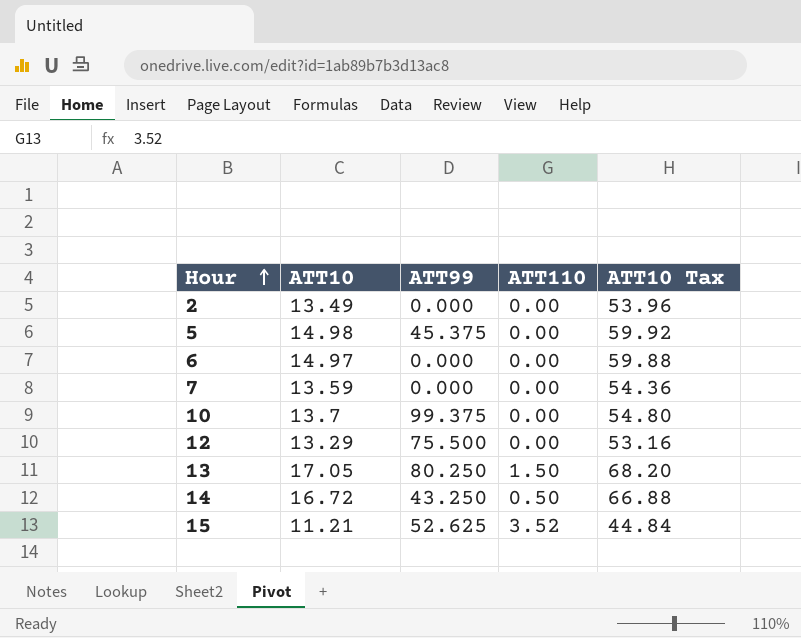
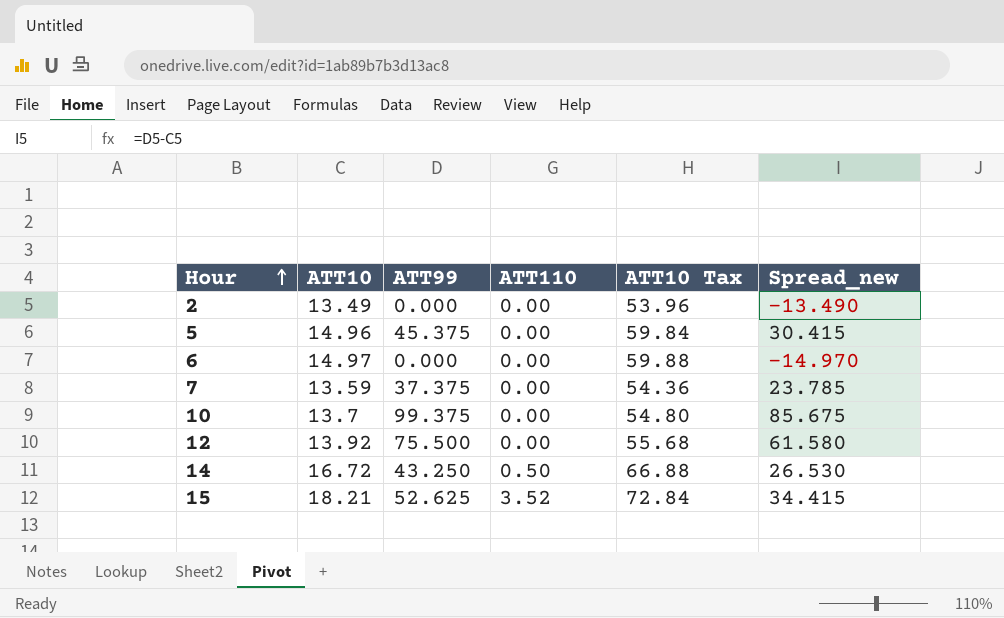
column Spread_new | formula: none -> [ATT99] - [ATT10]
row 13: 17.05 | 80.250 | 1.50 | 68.20 -> none
5 | ATT10: 14.98 -> 14.96
5 | ATT10 Tax: 59.92 -> 59.84
7 | ATT99: 0.000 -> 37.375
12 | ATT10: 13.29 -> 13.92
12 | ATT10 Tax: 53.16 -> 55.68
15 | ATT10: 11.21 -> 18.21
15 | ATT10 Tax: 44.84 -> 72.84

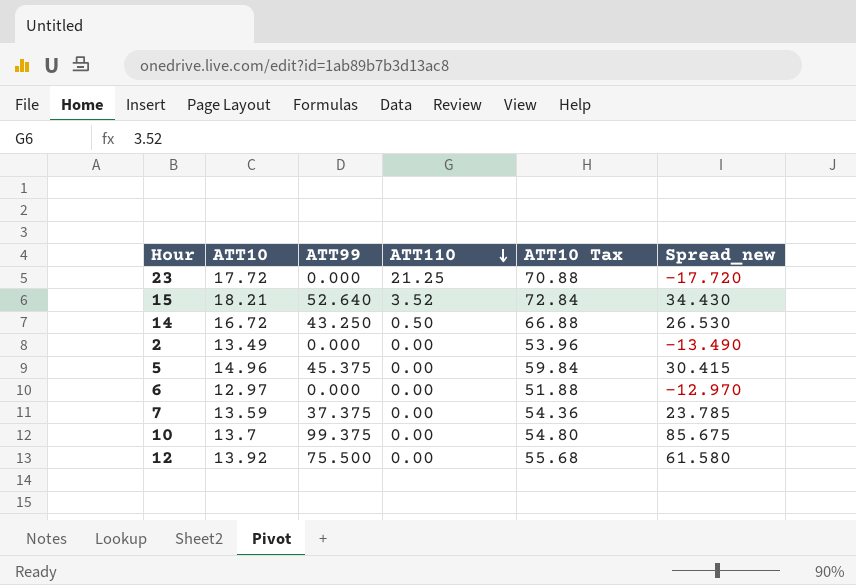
row order: Hour ascending -> ATT110 descending
row 23: none -> 17.72 | 0.000 | 21.25 | 70.88 | -17.720
15 | ATT99: 52.625 -> 52.640
15 | Spread_new: 34.415 -> 34.430
6 | ATT10: 14.97 -> 12.97
6 | ATT10 Tax: 59.88 -> 51.88
6 | Spread_new: -14.970 -> -12.970

